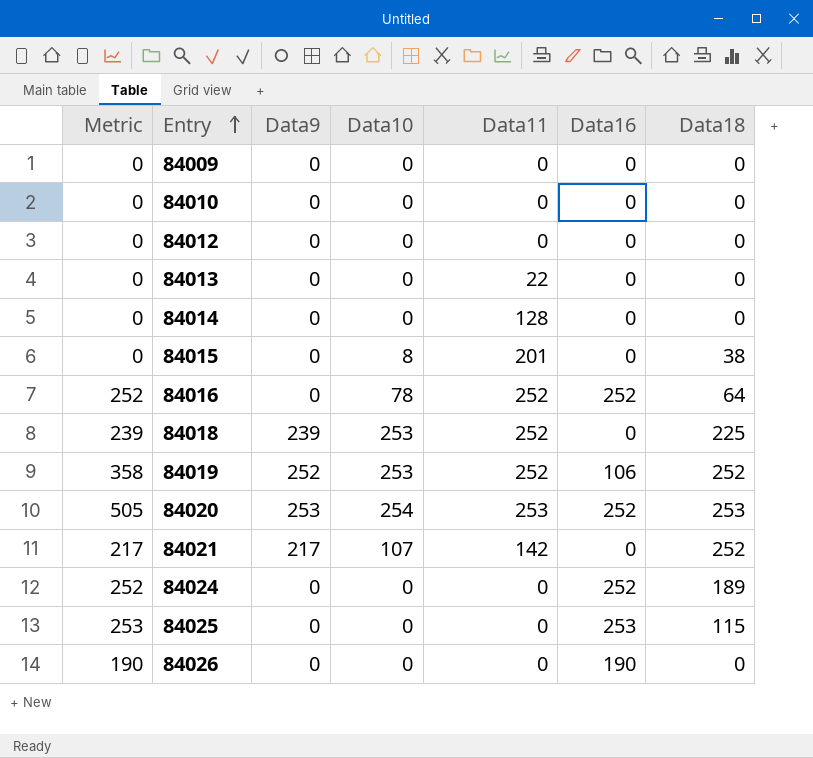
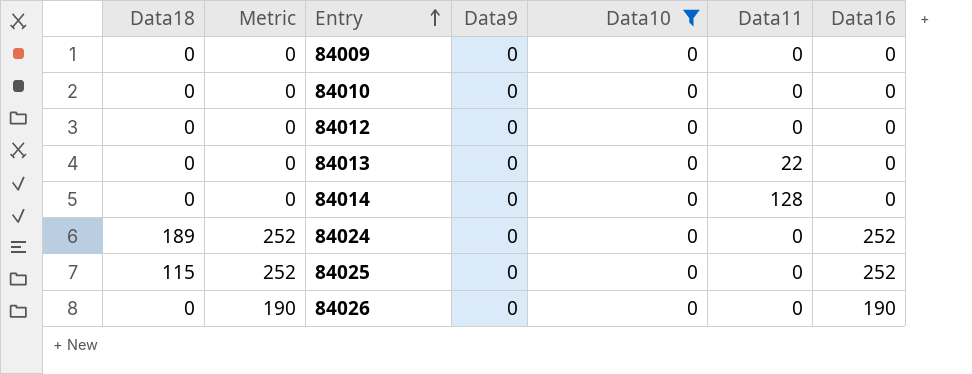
filter: none -> Data10 = 0
column Data18 | position: 7 -> 1
84025 | Metric: 253 -> 252
84025 | Data16: 253 -> 252

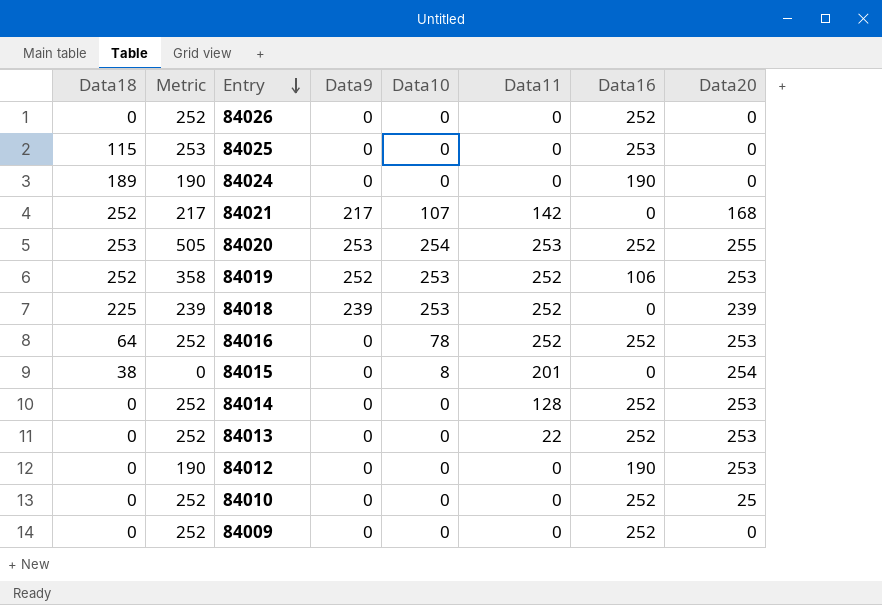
filter: Data10 = 0 -> none
row order: Entry ascending -> Entry descending
column Data20 | position: none -> 8
84026 | Metric: 190 -> 252
84026 | Data16: 190 -> 252
84025 | Metric: 252 -> 253
84025 | Data16: 252 -> 253
84024 | Metric: 252 -> 190
84024 | Data16: 252 -> 190
84014 | Metric: 0 -> 252
84014 | Data16: 0 -> 252
84013 | Metric: 0 -> 252
84013 | Data16: 0 -> 252
84012 | Metric: 0 -> 190
84012 | Data16: 0 -> 190
84010 | Metric: 0 -> 252
84010 | Data16: 0 -> 252
84009 | Metric: 0 -> 252
84009 | Data16: 0 -> 252

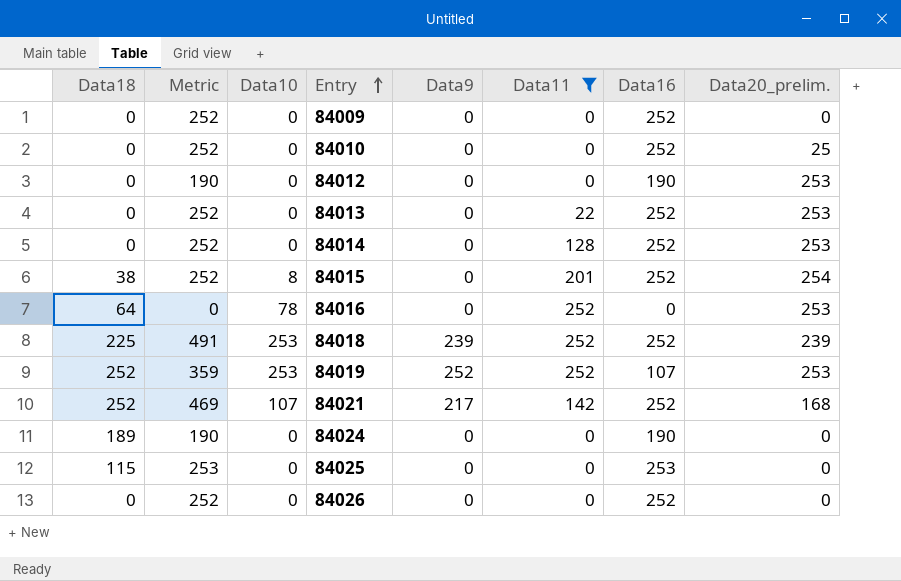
filter: none -> Data11 != 253
row order: Entry descending -> Entry ascending
column Data10 | position: 5 -> 3
column name: Data20 -> Data20_prelim.
84015 | Metric: 0 -> 252
84015 | Data16: 0 -> 252
84016 | Metric: 252 -> 0
84016 | Data16: 252 -> 0
84018 | Metric: 239 -> 491
84018 | Data16: 0 -> 252
84019 | Metric: 358 -> 359
84019 | Data16: 106 -> 107
84021 | Metric: 217 -> 469
84021 | Data16: 0 -> 252

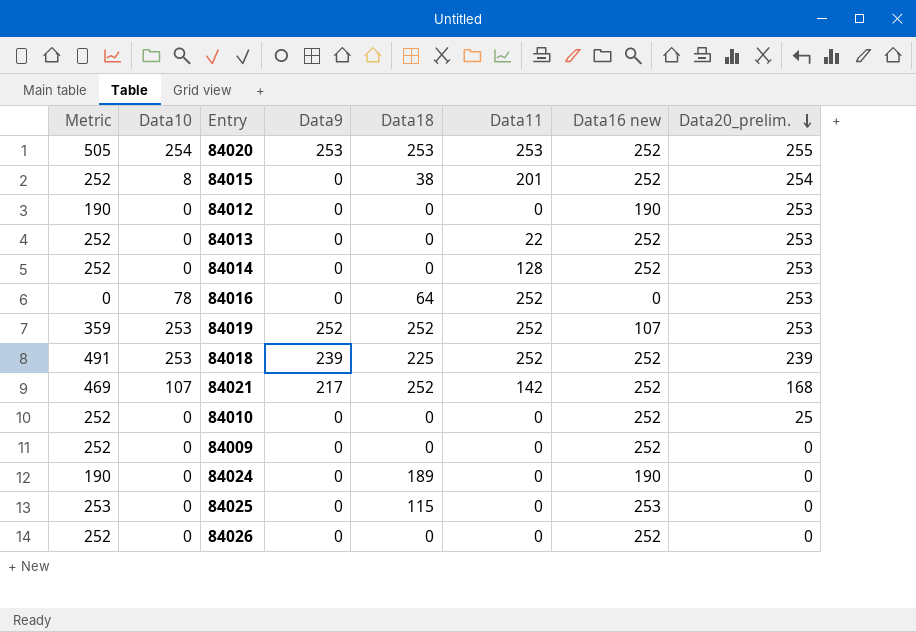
filter: Data11 != 253 -> none
row order: Entry ascending -> Data20_prelim. descending
column Data18 | position: 1 -> 5
column name: Data16 -> Data16 new

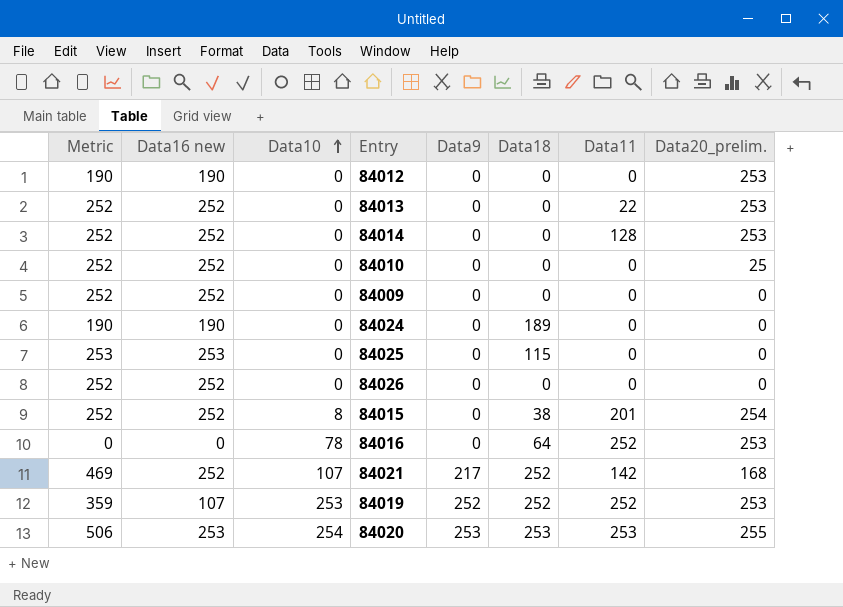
row order: Data20_prelim. descending -> Data10 ascending
column Data16 new | position: 7 -> 2
row 84018: 491 | 253 | 239 | 225 | 252 | 252 | 239 -> none
84020 | Metric: 505 -> 506
84020 | Data16 new: 252 -> 253

